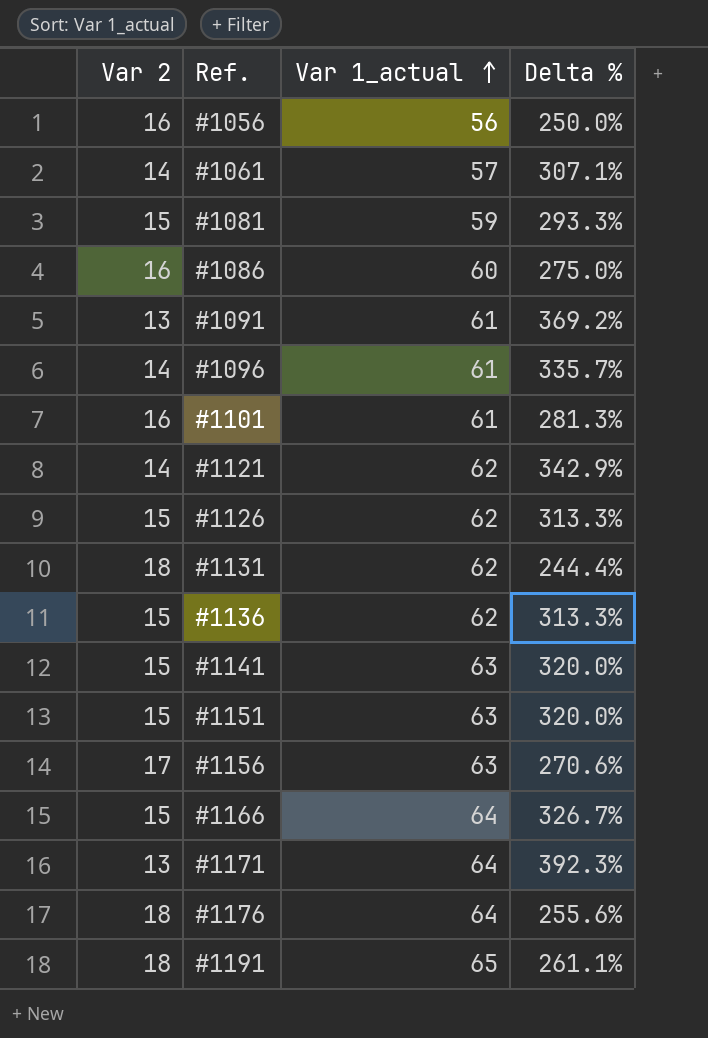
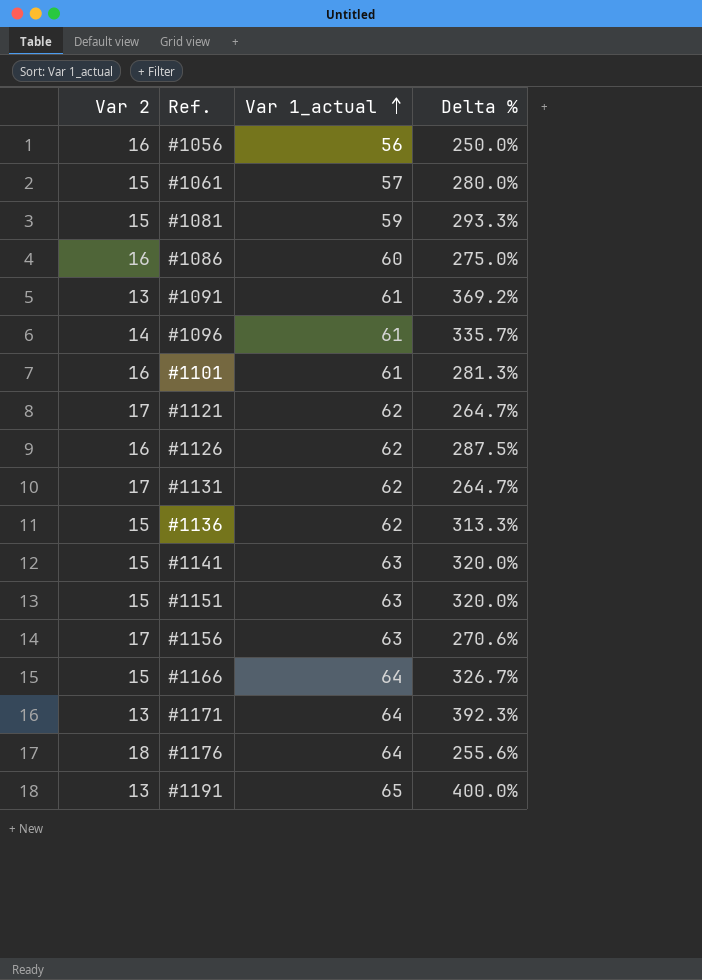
#1061 | Var 2: 14 -> 15
#1061 | Delta %: 307.1% -> 280.0%
#1121 | Var 2: 14 -> 17
#1121 | Delta %: 342.9% -> 264.7%
#1126 | Var 2: 15 -> 16
#1126 | Delta %: 313.3% -> 287.5%
#1131 | Var 2: 18 -> 17
#1131 | Delta %: 244.4% -> 264.7%
#1191 | Var 2: 18 -> 13
#1191 | Delta %: 261.1% -> 400.0%

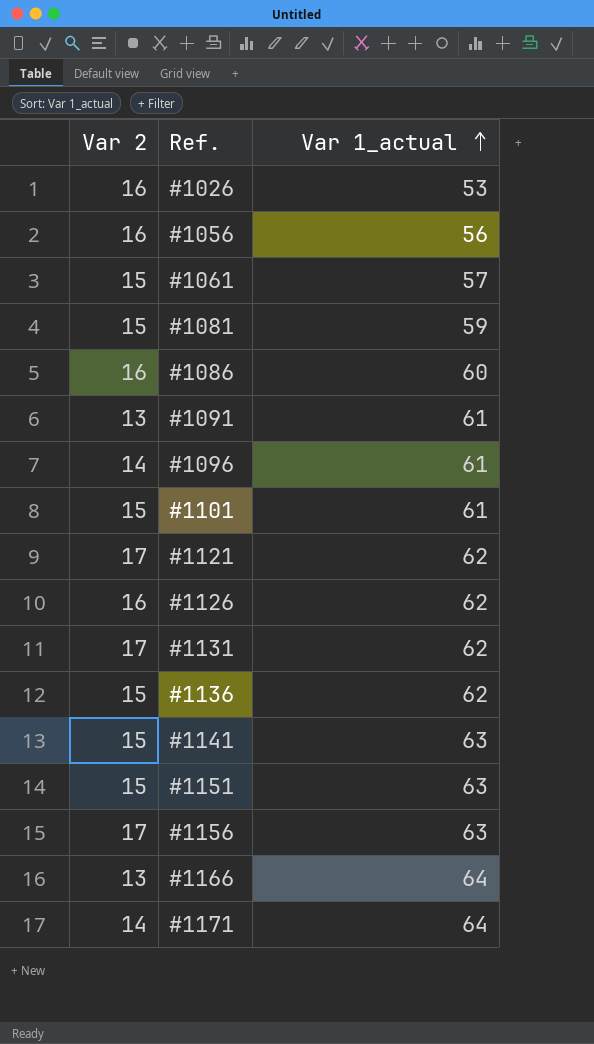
column Delta % | formula: ([Var 1_actual] - [Var 2]) / [Var 2] -> none
row #1176: 18 | 64 | 255.6% -> none
row #1191: 13 | 65 | 400.0% -> none
row #1026: none -> 16 | 53
#1101 | Var 2: 16 -> 15
#1166 | Var 2: 15 -> 13
#1171 | Var 2: 13 -> 14

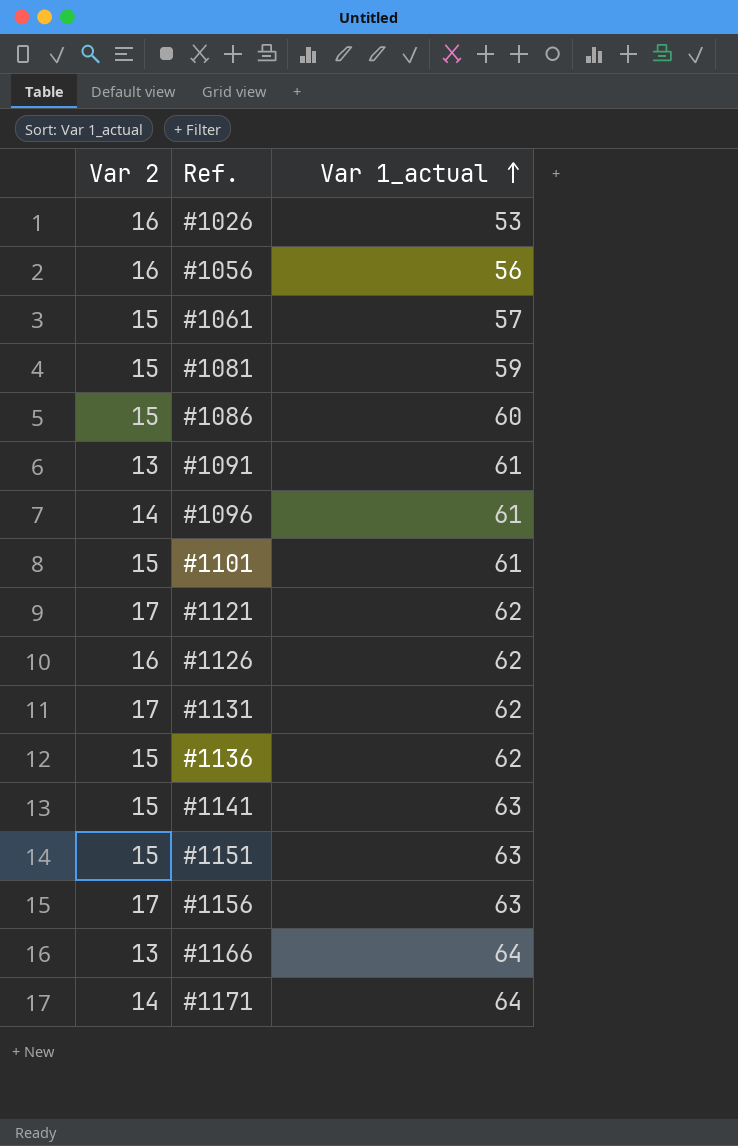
#1086 | Var 2: 16 -> 15

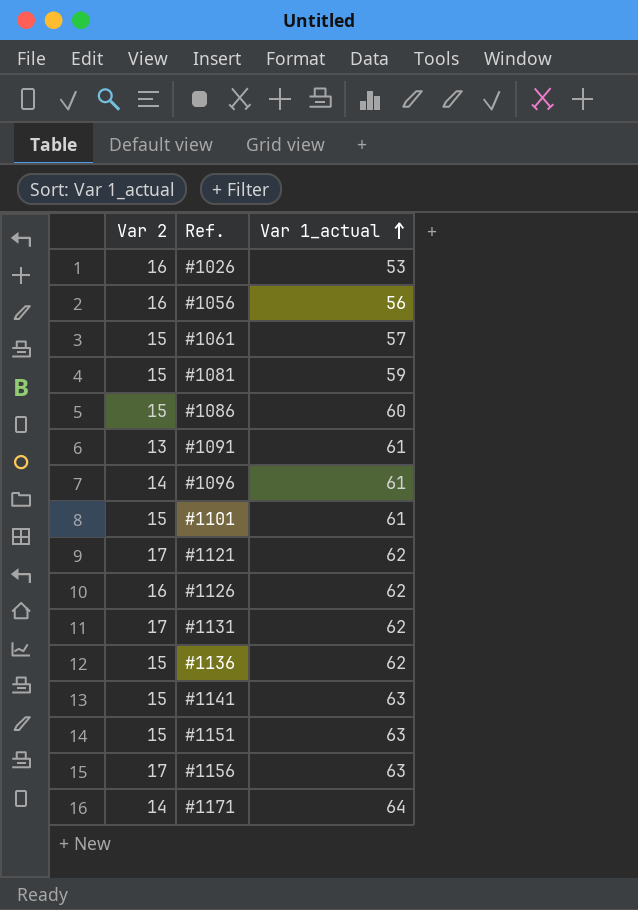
row #1166: 13 | 64 -> none

